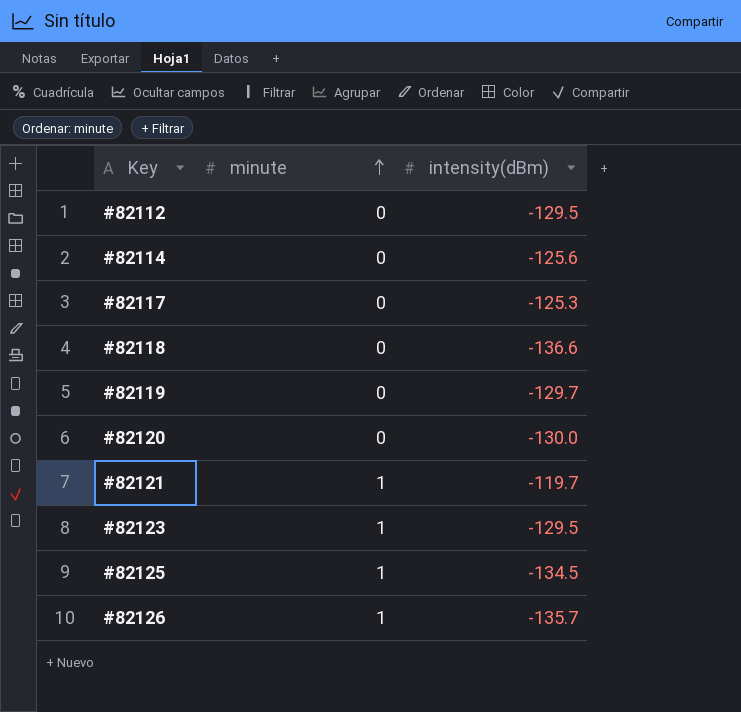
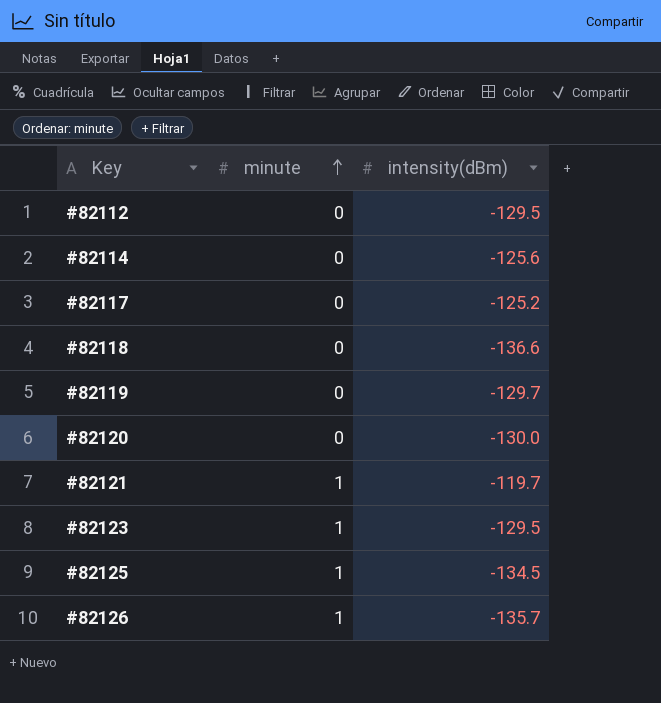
#82117 | intensity(dBm): -125.3 -> -125.2

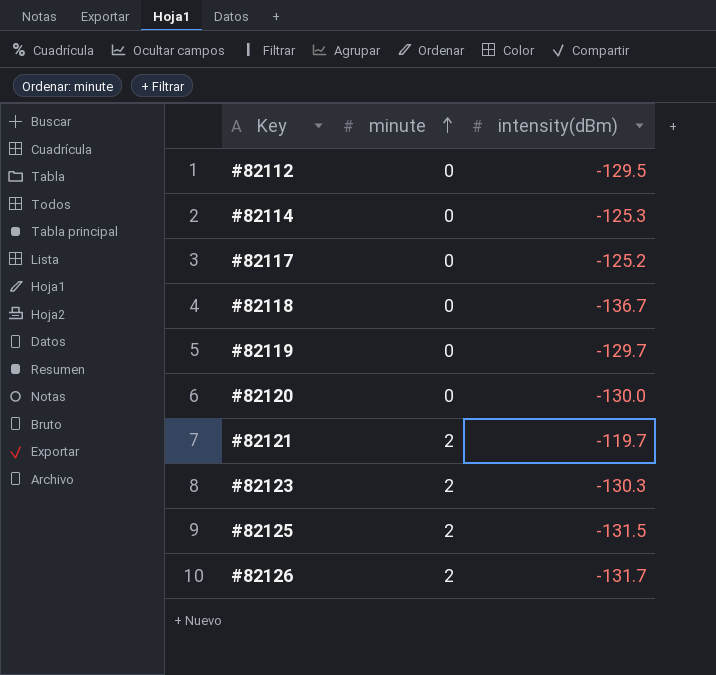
#82114 | intensity(dBm): -125.6 -> -125.3
#82118 | intensity(dBm): -136.6 -> -136.7
#82121 | minute: 1 -> 2
#82123 | minute: 1 -> 2
#82123 | intensity(dBm): -129.5 -> -130.3
#82125 | minute: 1 -> 2
#82125 | intensity(dBm): -134.5 -> -131.5
#82126 | minute: 1 -> 2
#82126 | intensity(dBm): -135.7 -> -131.7

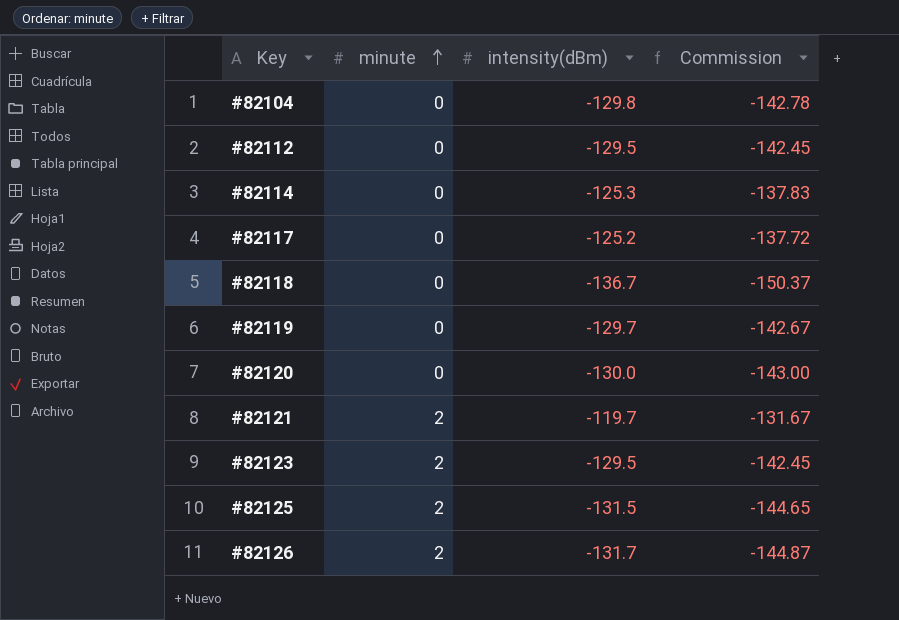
column Commission | formula: none -> [intensity(dBm)] * 1.1
row #82104: none -> 0 | -129.8 | -142.78
#82123 | intensity(dBm): -130.3 -> -129.5

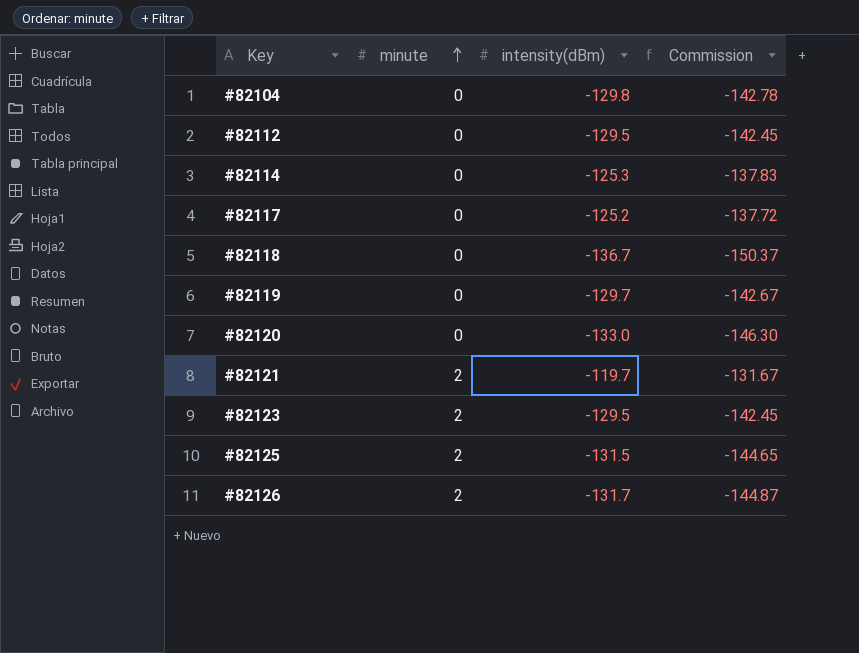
#82120 | intensity(dBm): -130.0 -> -133.0
#82120 | Commission: -143.00 -> -146.30

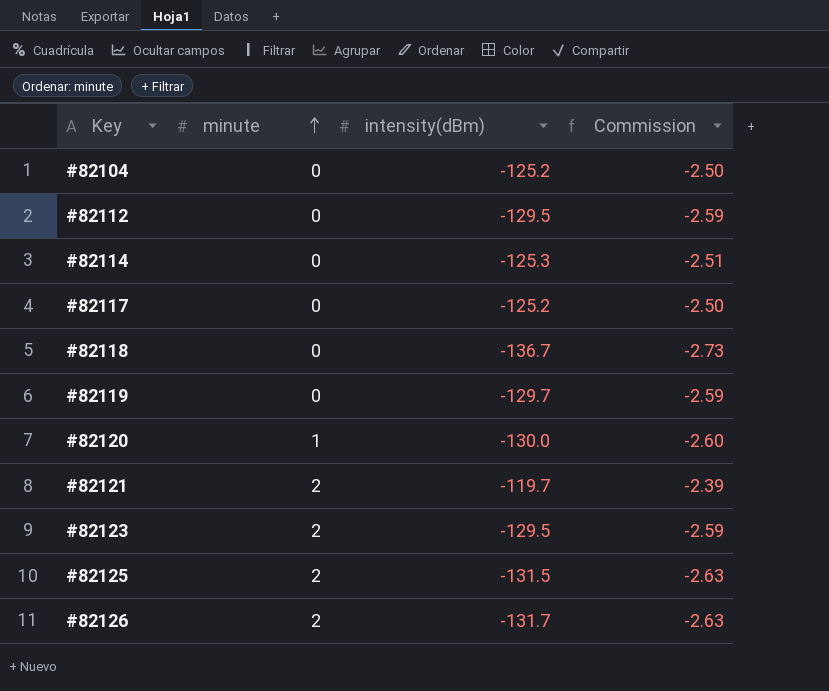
column Commission | formula: [intensity(dBm)] * 1.1 -> [intensity(dBm)] * 0.02
#82104 | intensity(dBm): -129.8 -> -125.2
#82120 | minute: 0 -> 1
#82120 | intensity(dBm): -133.0 -> -130.0

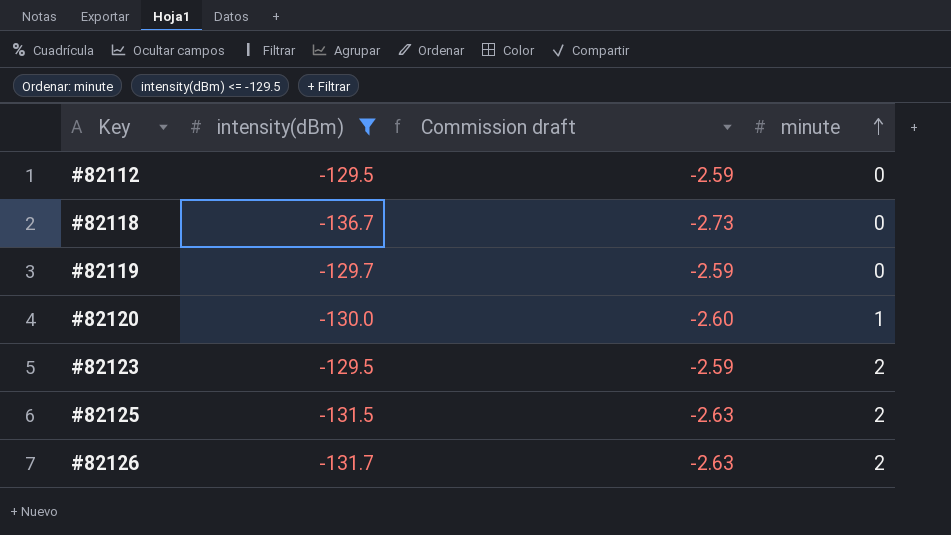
filter: none -> intensity(dBm) <= -129.5
column name: Commission -> Commission draft
column minute | position: 2 -> 4

